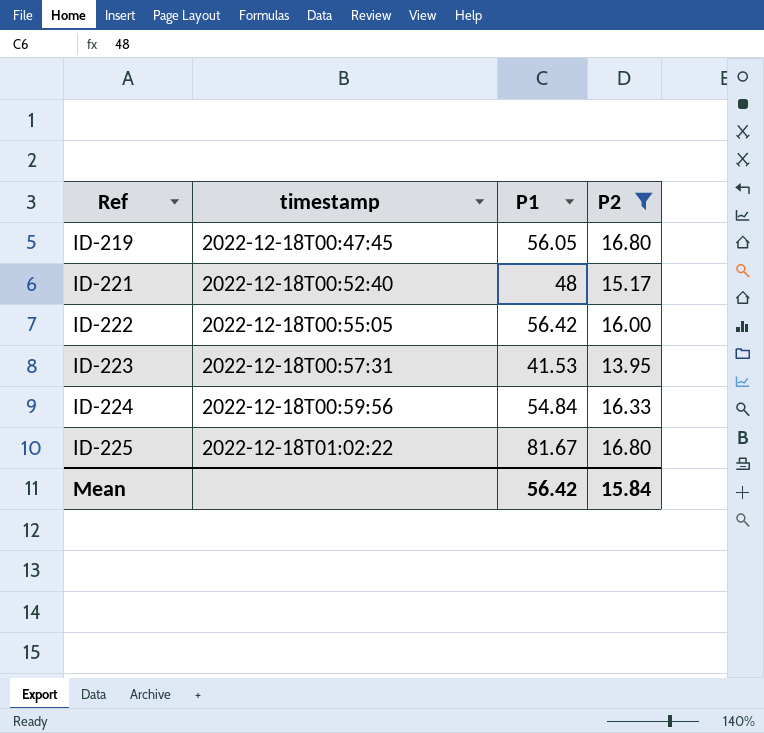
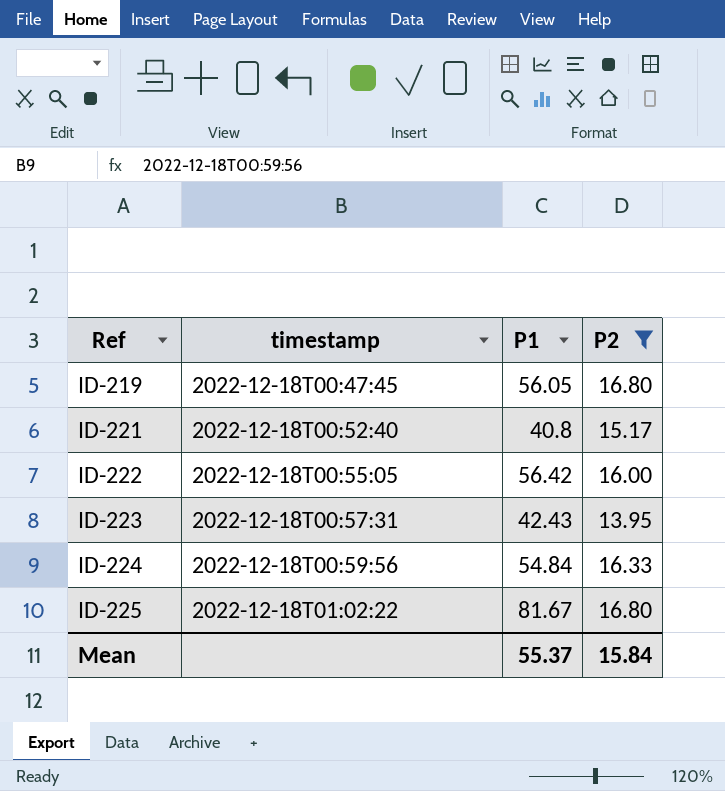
ID-221 | P1: 48 -> 40.8
ID-223 | P1: 41.53 -> 42.43
Mean | P1: 56.42 -> 55.37

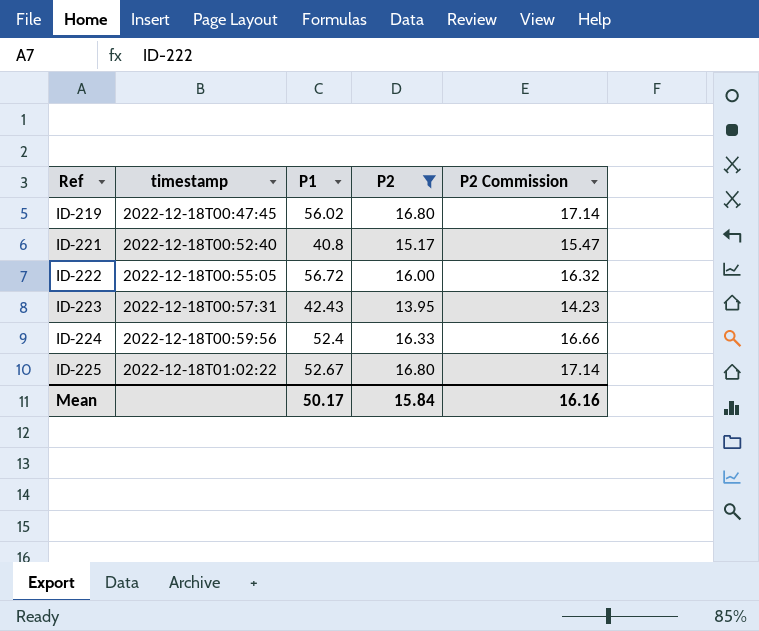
column P2 Commission | formula: none -> [P2] * 1.02
ID-219 | P1: 56.05 -> 56.02
ID-222 | P1: 56.42 -> 56.72
ID-224 | P1: 54.84 -> 52.4
ID-225 | P1: 81.67 -> 52.67
Mean | P1: 55.37 -> 50.17

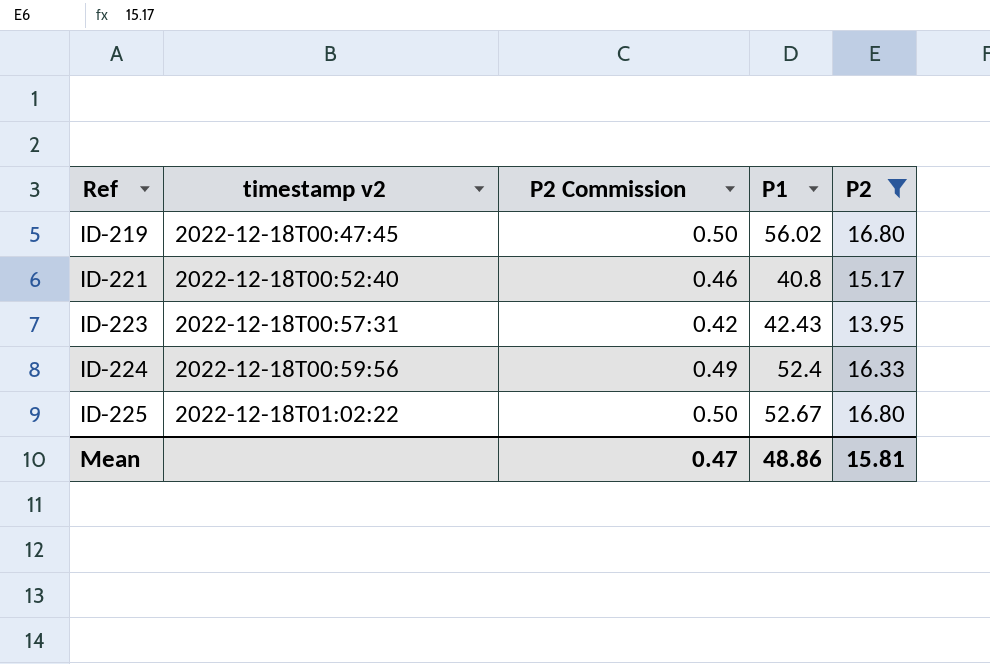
column name: timestamp -> timestamp v2
column P2 Commission | formula: [P2] * 1.02 -> [P2] * 0.03
column P2 Commission | position: 5 -> 3
row ID-222: 2022-12-18T00:55:05 | 56.72 | 16.00 | 16.32 -> none
Mean | P2 Commission: 16.16 -> 0.47
Mean | P1: 50.17 -> 48.86
Mean | P2: 15.84 -> 15.81

